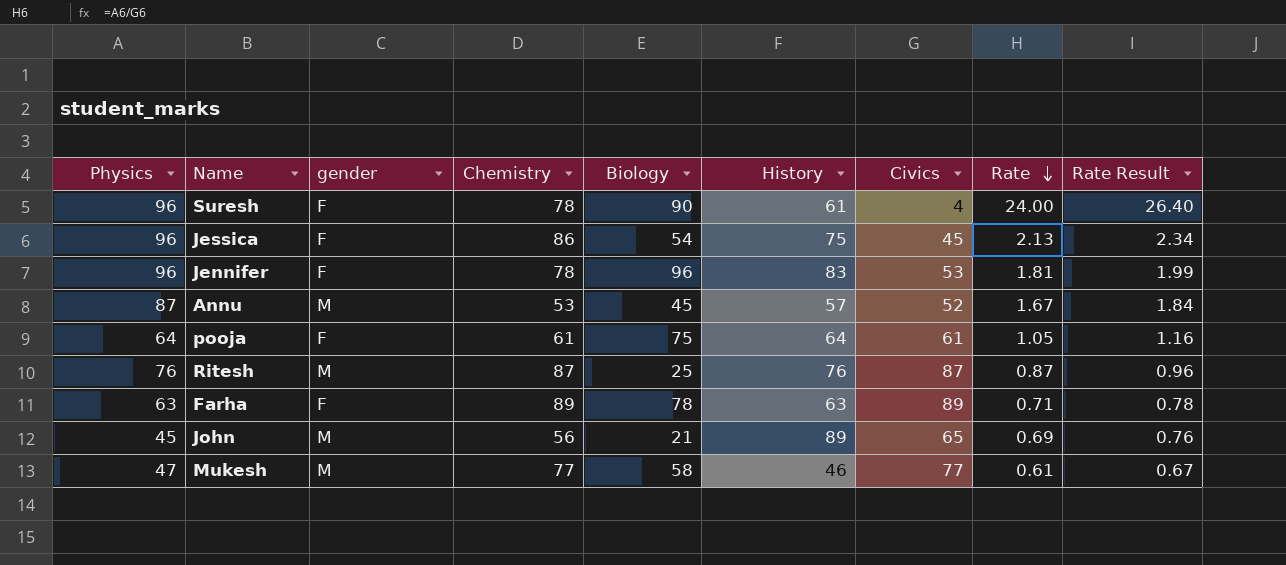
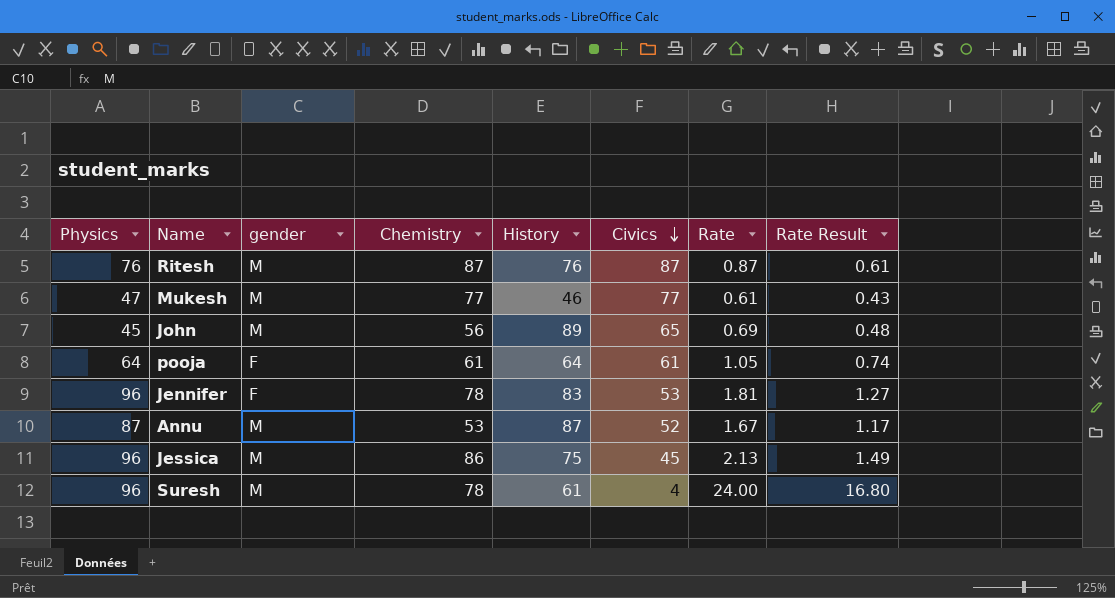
row order: Rate descending -> Civics descending
column Biology | position: 5 -> none
column Rate Result | formula: [Rate] * 1.1 -> [Rate] * 0.7
row Farha: 63 | F | 89 | 78 | 63 | 89 | 0.71 | 0.78 -> none
Annu | History: 57 -> 87
Jessica | gender: F -> M
Suresh | gender: F -> M

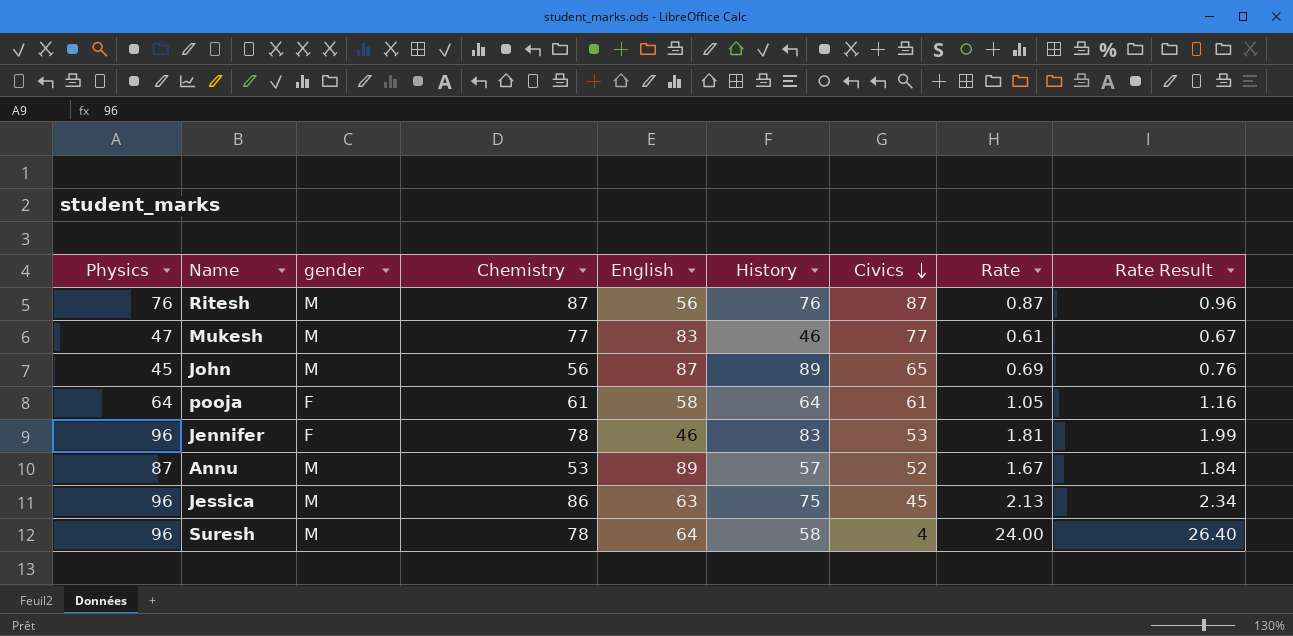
column English | position: none -> 5
column Rate Result | formula: [Rate] * 0.7 -> [Rate] * 1.1
Annu | History: 87 -> 57
Suresh | History: 61 -> 58

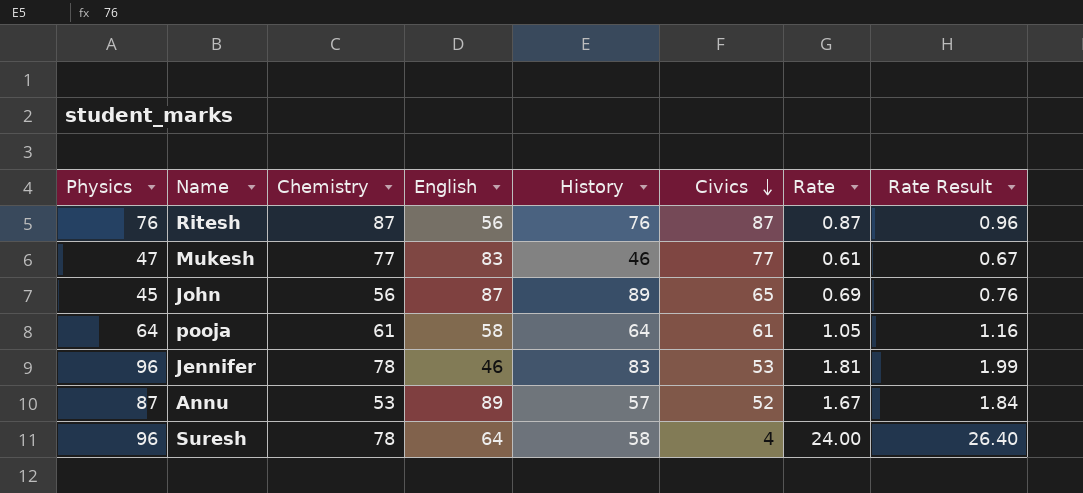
column gender | position: 3 -> none
row Jessica: 96 | M | 86 | 63 | 75 | 45 | 2.13 | 2.34 -> none

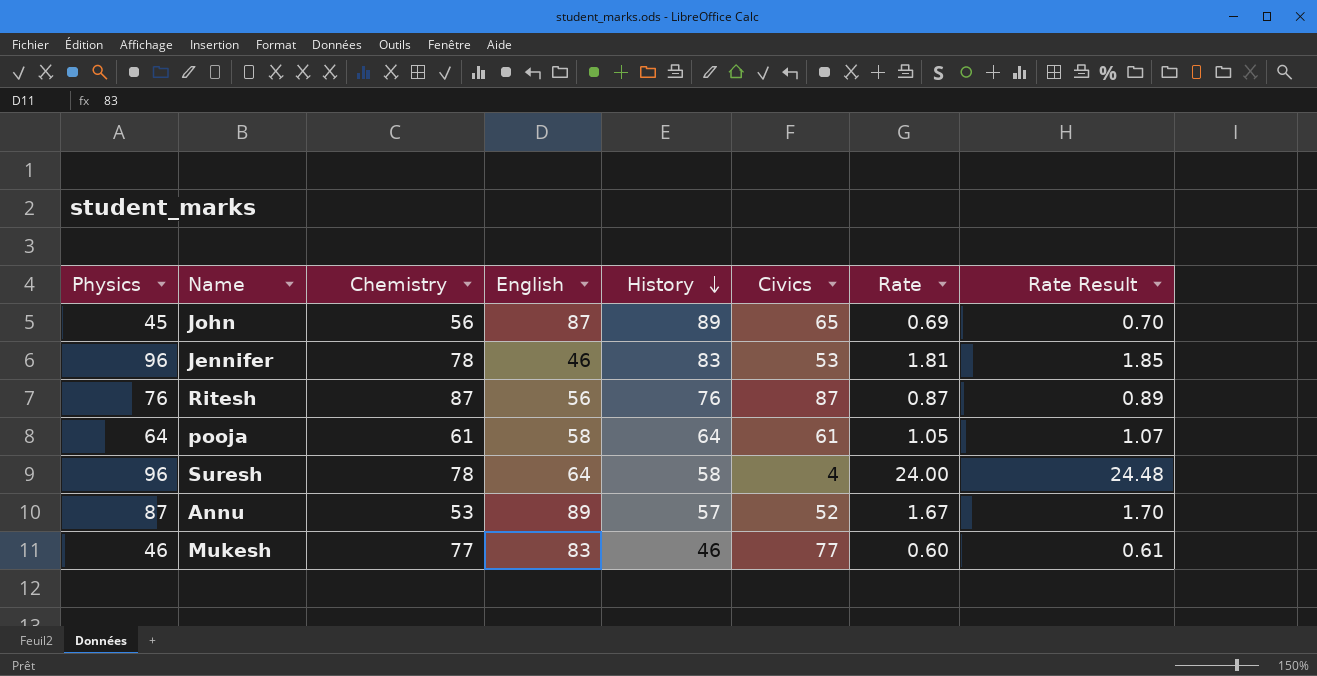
row order: Civics descending -> History descending
column Rate Result | formula: [Rate] * 1.1 -> [Rate] * 1.02
Mukesh | Physics: 47 -> 46
Mukesh | Rate: 0.61 -> 0.60

